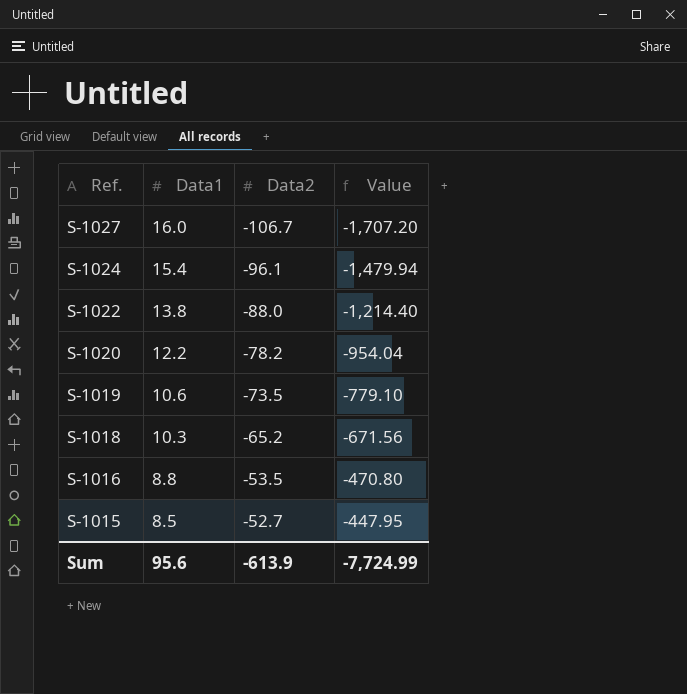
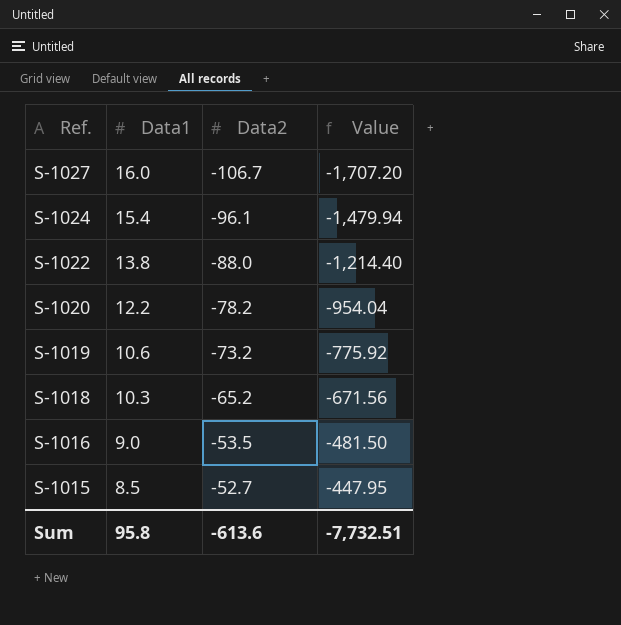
S-1019 | Data2: -73.5 -> -73.2
S-1019 | Value: -779.10 -> -775.92
S-1016 | Data1: 8.8 -> 9.0
S-1016 | Value: -470.80 -> -481.50
Sum | Data1: 95.6 -> 95.8
Sum | Data2: -613.9 -> -613.6
Sum | Value: -7,724.99 -> -7,732.51

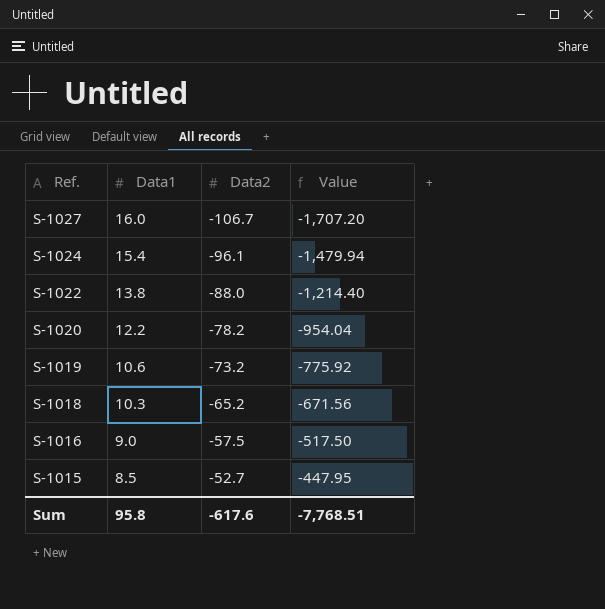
S-1016 | Data2: -53.5 -> -57.5
S-1016 | Value: -481.50 -> -517.50
Sum | Data2: -613.6 -> -617.6
Sum | Value: -7,732.51 -> -7,768.51

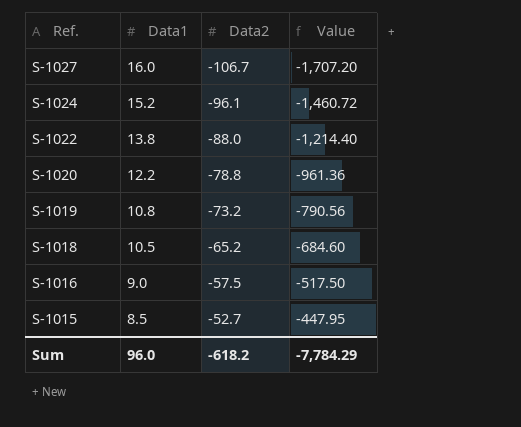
S-1024 | Data1: 15.4 -> 15.2
S-1024 | Value: -1,479.94 -> -1,460.72
S-1020 | Data2: -78.2 -> -78.8
S-1020 | Value: -954.04 -> -961.36
S-1019 | Data1: 10.6 -> 10.8
S-1019 | Value: -775.92 -> -790.56
S-1018 | Data1: 10.3 -> 10.5
S-1018 | Value: -671.56 -> -684.60
Sum | Data1: 95.8 -> 96.0
Sum | Data2: -617.6 -> -618.2
Sum | Value: -7,768.51 -> -7,784.29

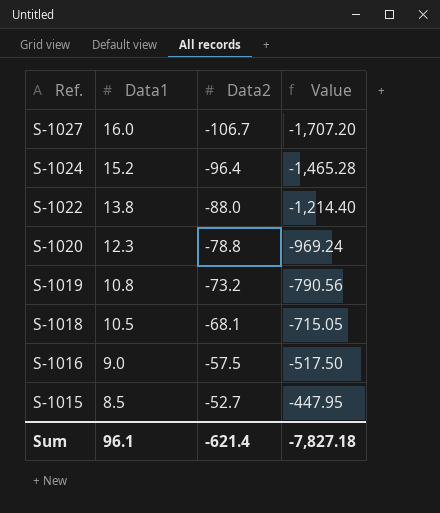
S-1024 | Data2: -96.1 -> -96.4
S-1024 | Value: -1,460.72 -> -1,465.28
S-1020 | Data1: 12.2 -> 12.3
S-1020 | Value: -961.36 -> -969.24
S-1018 | Data2: -65.2 -> -68.1
S-1018 | Value: -684.60 -> -715.05
Sum | Data1: 96.0 -> 96.1
Sum | Data2: -618.2 -> -621.4
Sum | Value: -7,784.29 -> -7,827.18

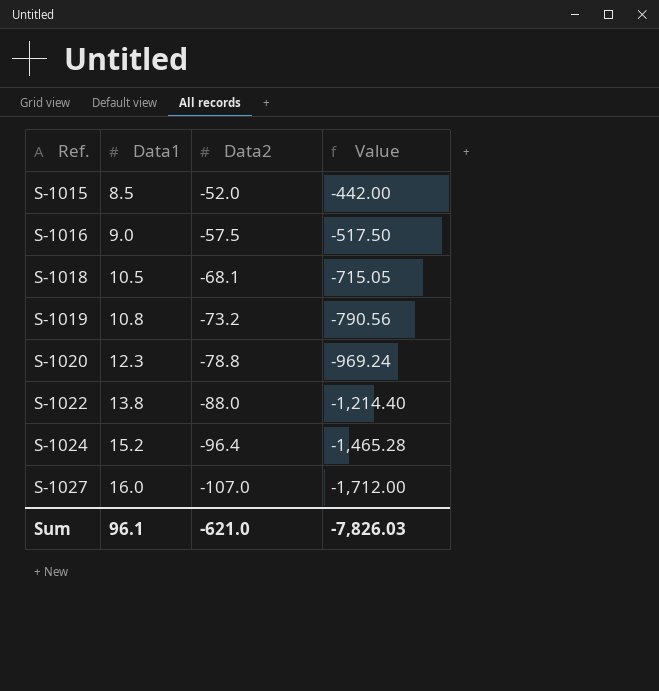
row order: Ref. descending -> Ref. ascending
S-1015 | Data2: -52.7 -> -52.0
S-1015 | Value: -447.95 -> -442.00
S-1027 | Data2: -106.7 -> -107.0
S-1027 | Value: -1,707.20 -> -1,712.00
Sum | Data2: -621.4 -> -621.0
Sum | Value: -7,827.18 -> -7,826.03

